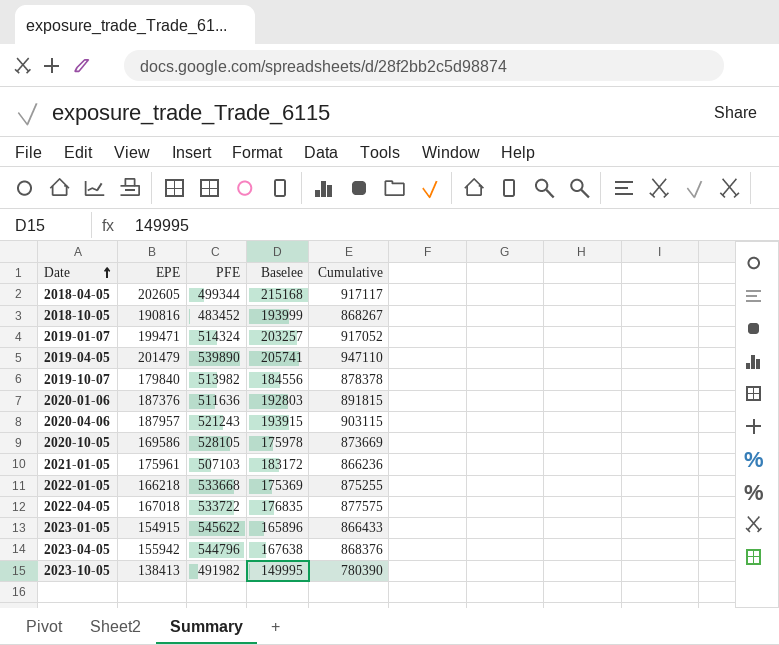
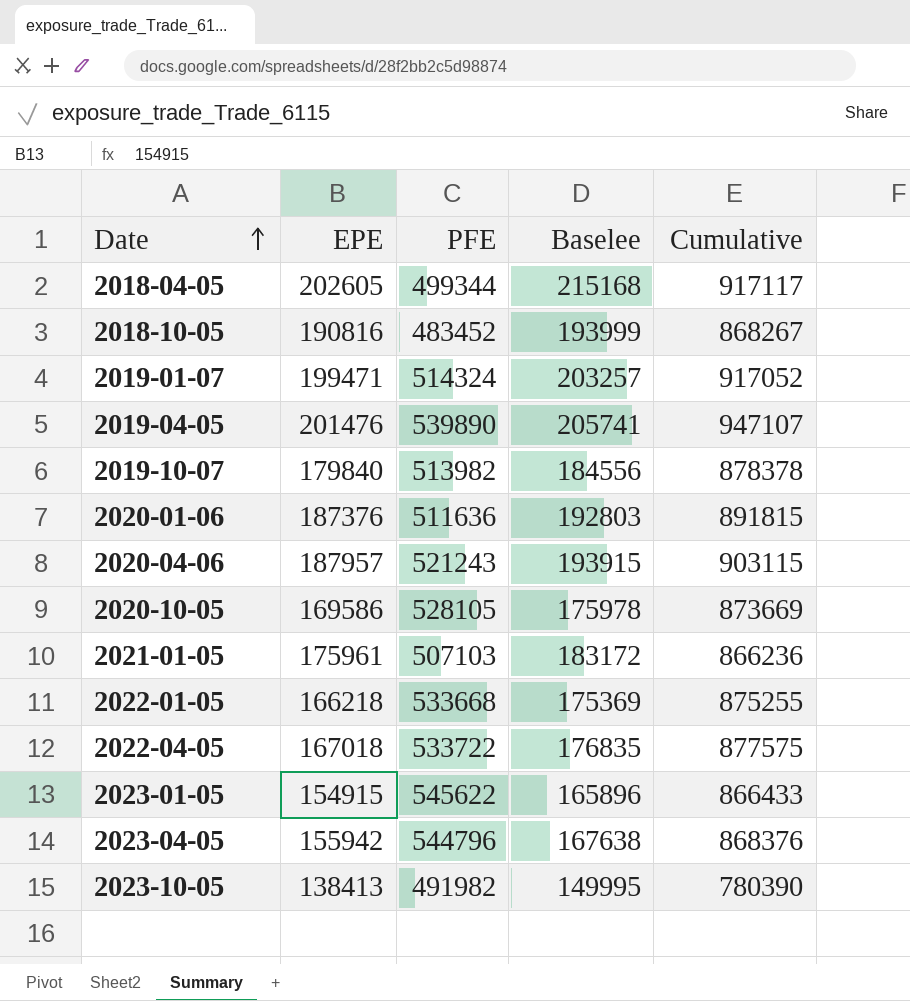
2019-04-05 | EPE: 201479 -> 201476
2019-04-05 | Cumulative: 947110 -> 947107

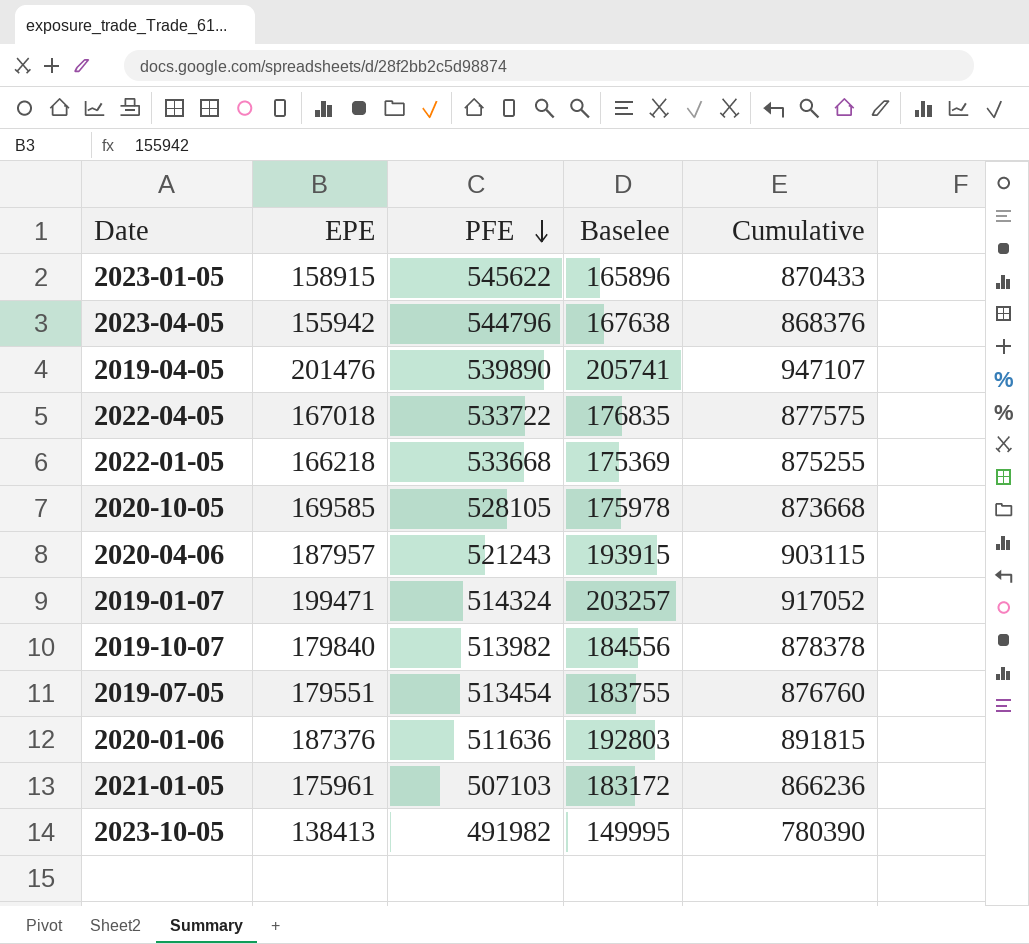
row order: Date ascending -> PFE descending
row 2018-04-05: 202605 | 499344 | 215168 | 917117 -> none
row 2018-10-05: 190816 | 483452 | 193999 | 868267 -> none
2023-01-05 | EPE: 154915 -> 158915
2023-01-05 | Cumulative: 866433 -> 870433
2020-10-05 | EPE: 169586 -> 169585
2020-10-05 | Cumulative: 873669 -> 873668
row 2019-07-05: none -> 179551 | 513454 | 183755 | 876760

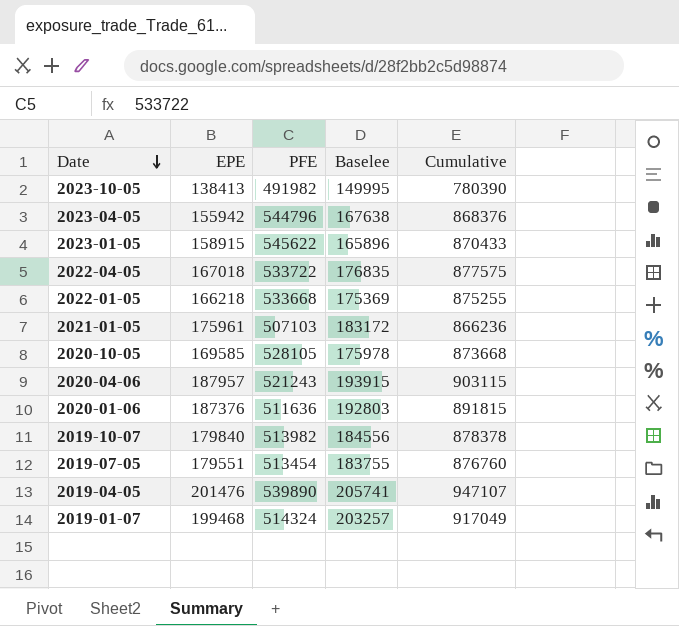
row order: PFE descending -> Date descending
2019-01-07 | EPE: 199471 -> 199468
2019-01-07 | Cumulative: 917052 -> 917049

